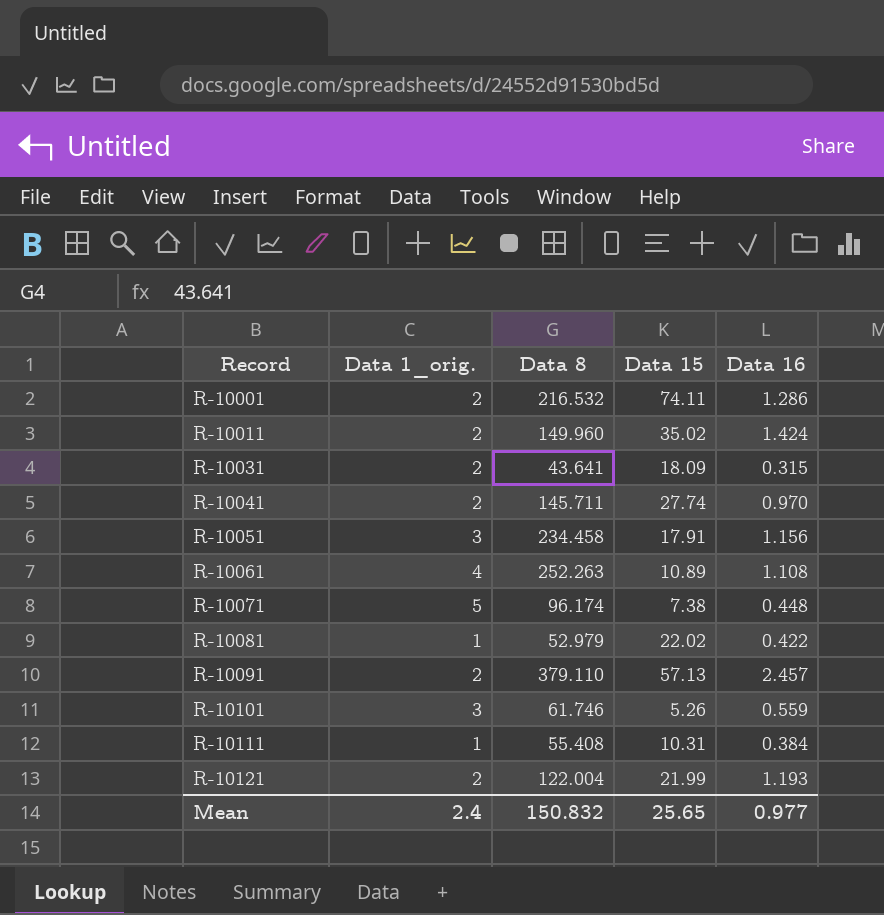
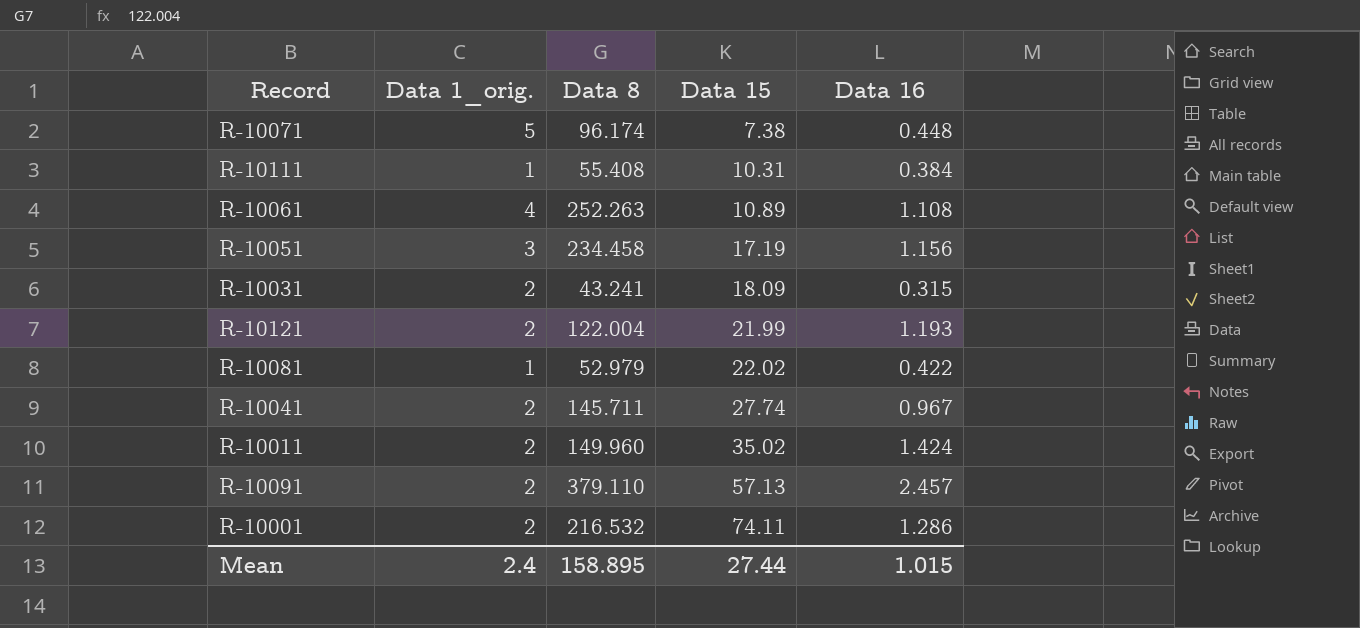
row order: Record ascending -> Data 15 ascending
row R-10101: 3 | 61.746 | 5.26 | 0.559 -> none
R-10051 | Data 15: 17.91 -> 17.19
R-10031 | Data 8: 43.641 -> 43.241
R-10041 | Data 16: 0.970 -> 0.967
Mean | Data 8: 150.832 -> 158.895
Mean | Data 15: 25.65 -> 27.44
Mean | Data 16: 0.977 -> 1.015

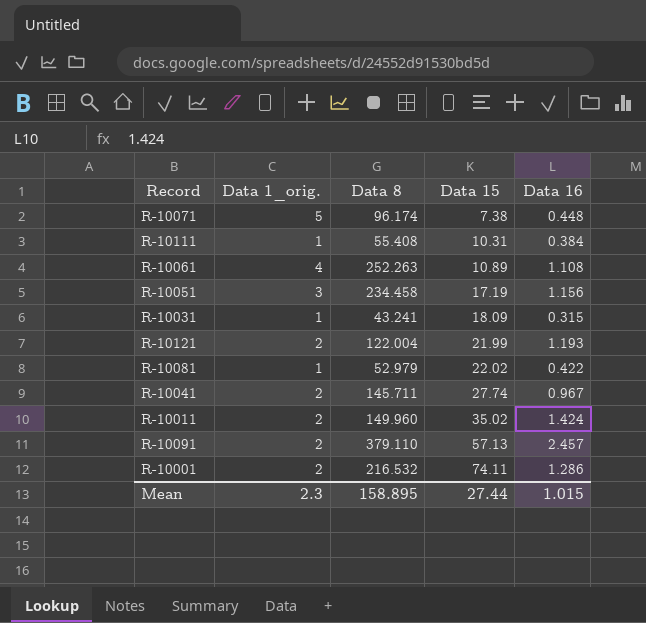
R-10031 | Data 1_orig.: 2 -> 1
Mean | Data 1_orig.: 2.4 -> 2.3

